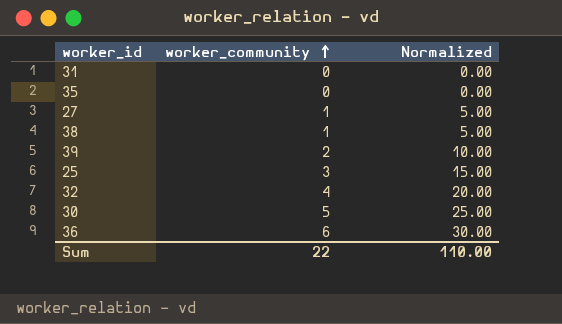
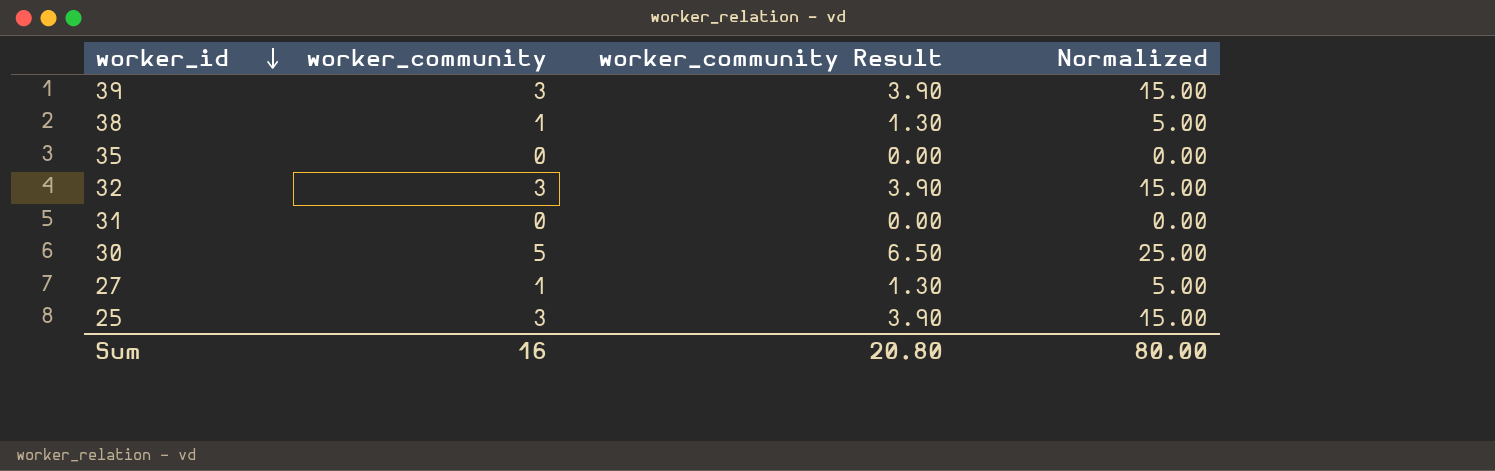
row order: worker_community ascending -> worker_id descending
column worker_community Result | formula: none -> [worker_community] * 1.3
row 36: 6 | 30.00 -> none
39 | worker_community: 2 -> 3
39 | Normalized: 10.00 -> 15.00
32 | worker_community: 4 -> 3
32 | Normalized: 20.00 -> 15.00
Sum | worker_community: 22 -> 16
Sum | Normalized: 110.00 -> 80.00

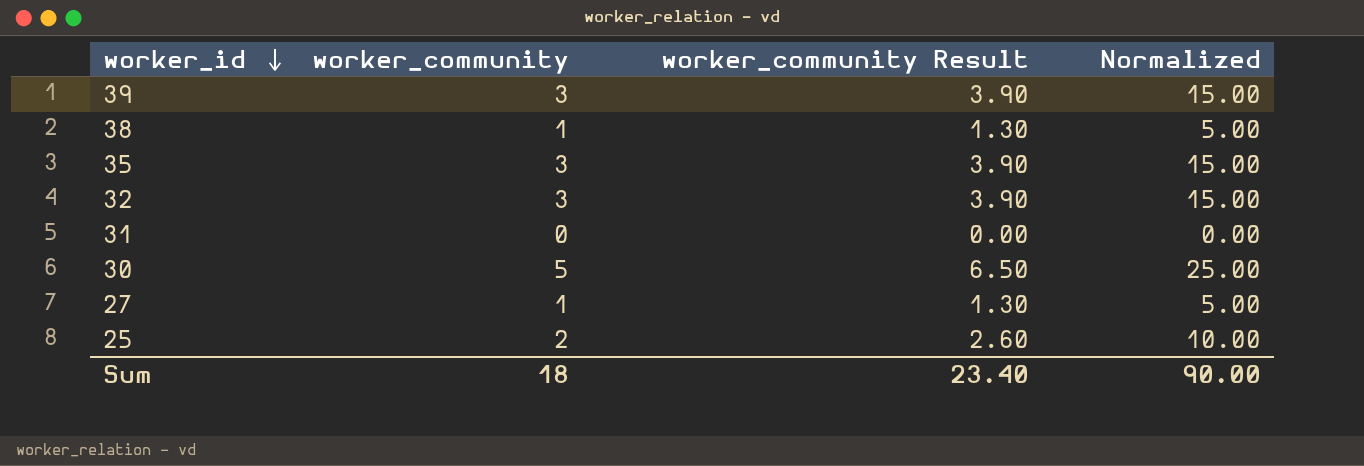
35 | worker_community: 0 -> 3
35 | worker_community Result: 0.00 -> 3.90
35 | Normalized: 0.00 -> 15.00
25 | worker_community: 3 -> 2
25 | worker_community Result: 3.90 -> 2.60
25 | Normalized: 15.00 -> 10.00
Sum | worker_community: 16 -> 18
Sum | worker_community Result: 20.80 -> 23.40
Sum | Normalized: 80.00 -> 90.00

